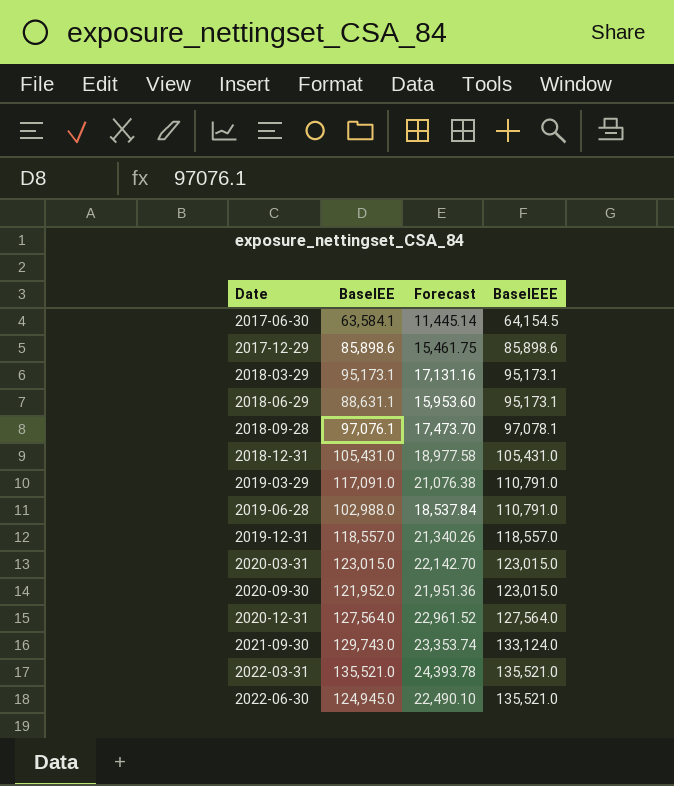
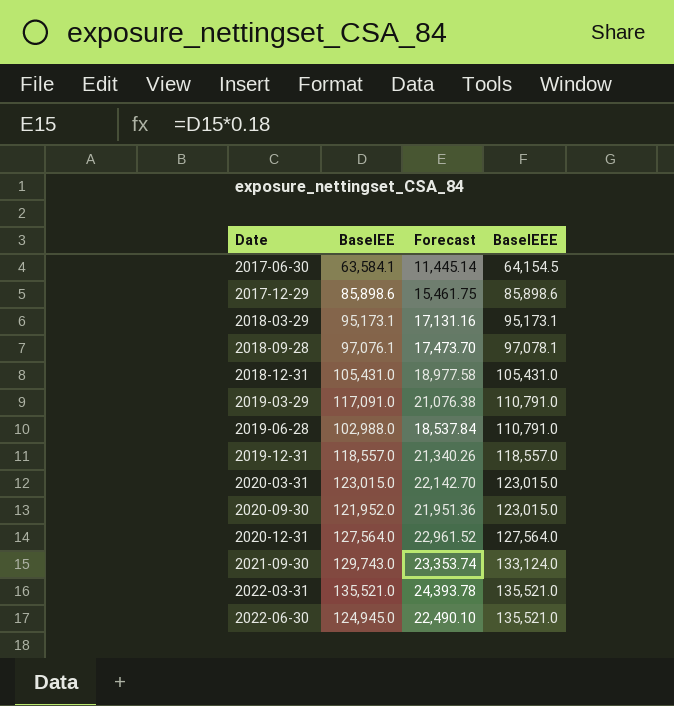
row 2018-06-29: 88,631.1 | 15,953.60 | 95,173.1 -> none

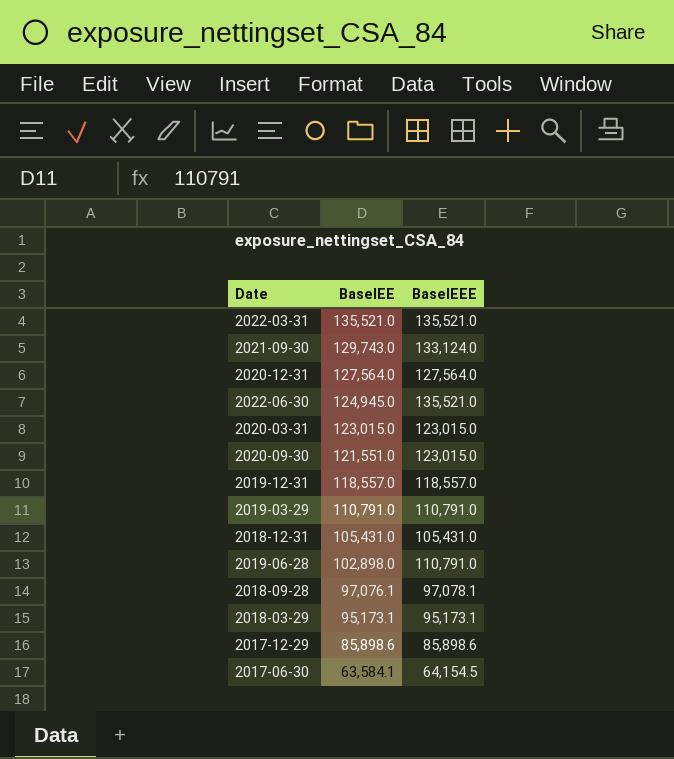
row order: Date ascending -> BaselEE descending
column Forecast | formula: [BaselEE] * 0.18 -> none
2020-09-30 | BaselEE: 121,952.0 -> 121,551.0
2019-03-29 | BaselEE: 117,091.0 -> 110,791.0
2019-06-28 | BaselEE: 102,988.0 -> 102,898.0

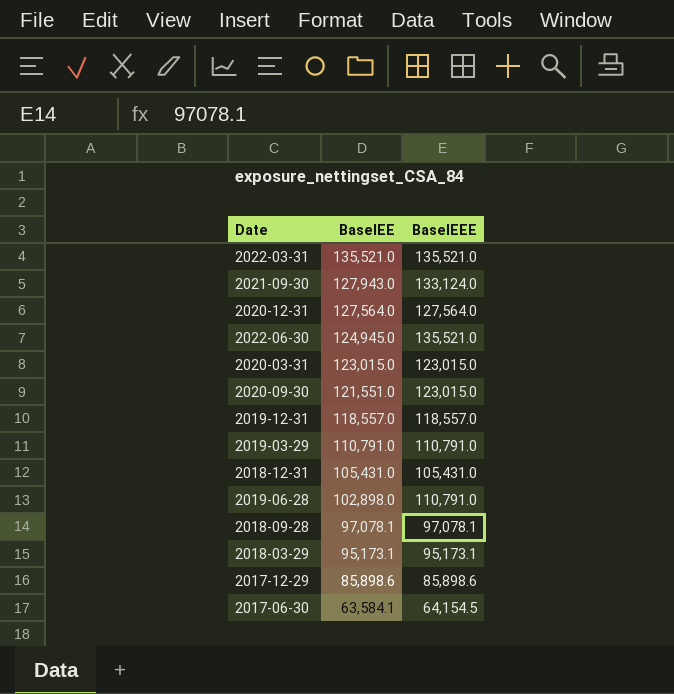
2021-09-30 | BaselEE: 129,743.0 -> 127,943.0
2018-09-28 | BaselEE: 97,076.1 -> 97,078.1

